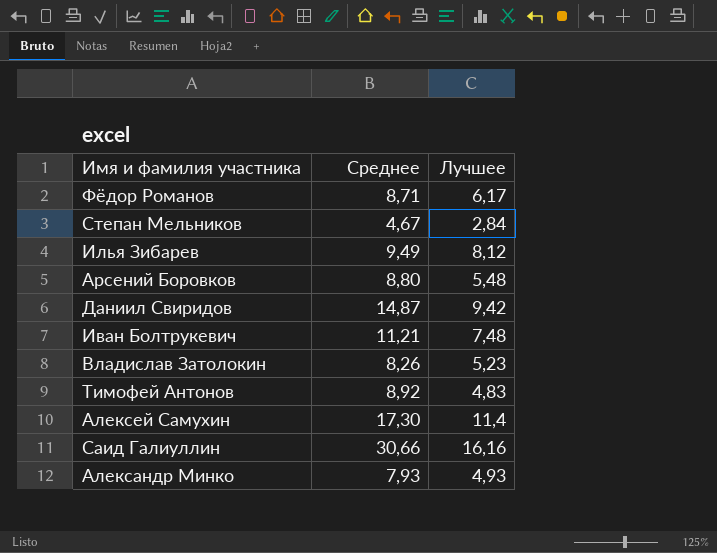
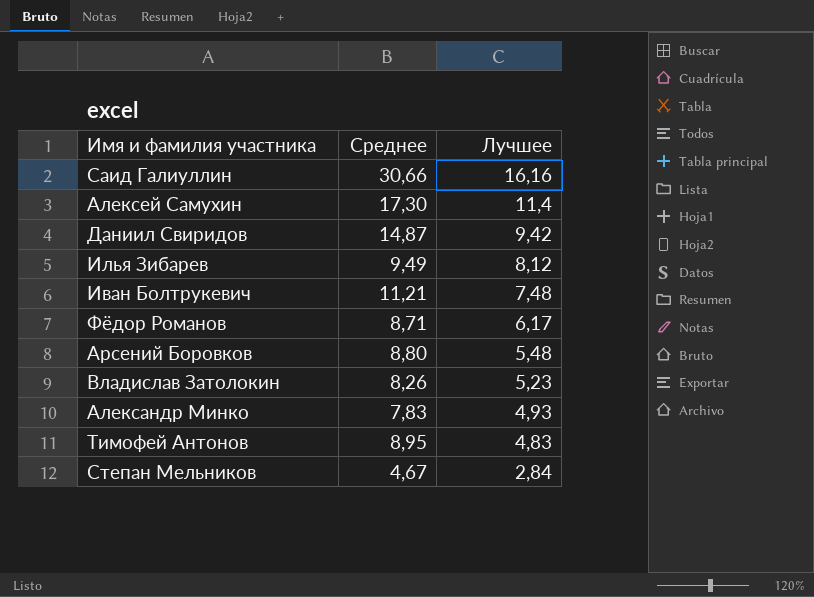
row order: none -> Лучшее descending
Александр Минко | Среднее: 7,93 -> 7,83
Тимофей Антонов | Среднее: 8,92 -> 8,95

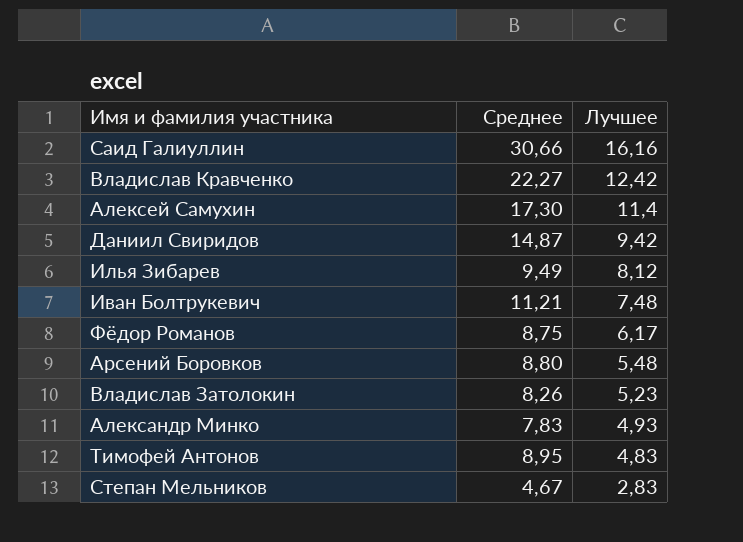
row Владислав Кравченко: none -> 22,27 | 12,42
Фёдор Романов | Среднее: 8,71 -> 8,75
Степан Мельников | Лучшее: 2,84 -> 2,83

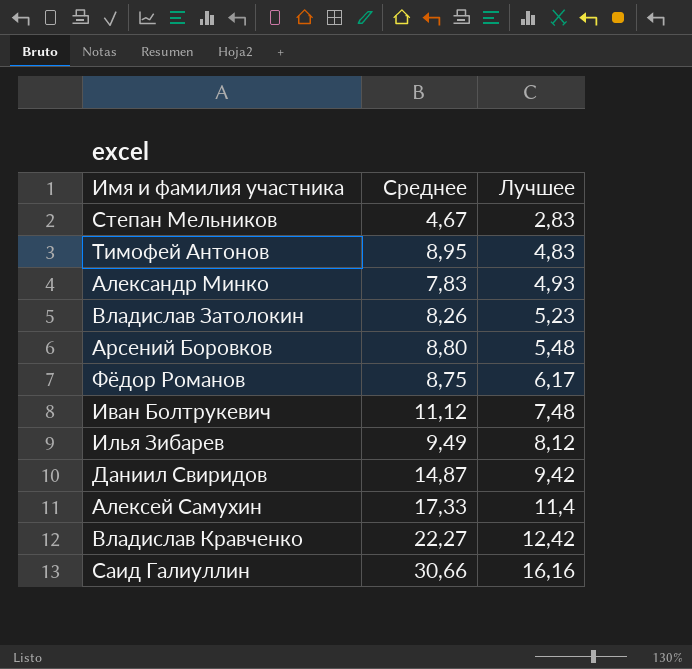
row order: Лучшее descending -> Лучшее ascending
Иван Болтрукевич | Среднее: 11,21 -> 11,12
Алексей Самухин | Среднее: 17,30 -> 17,33

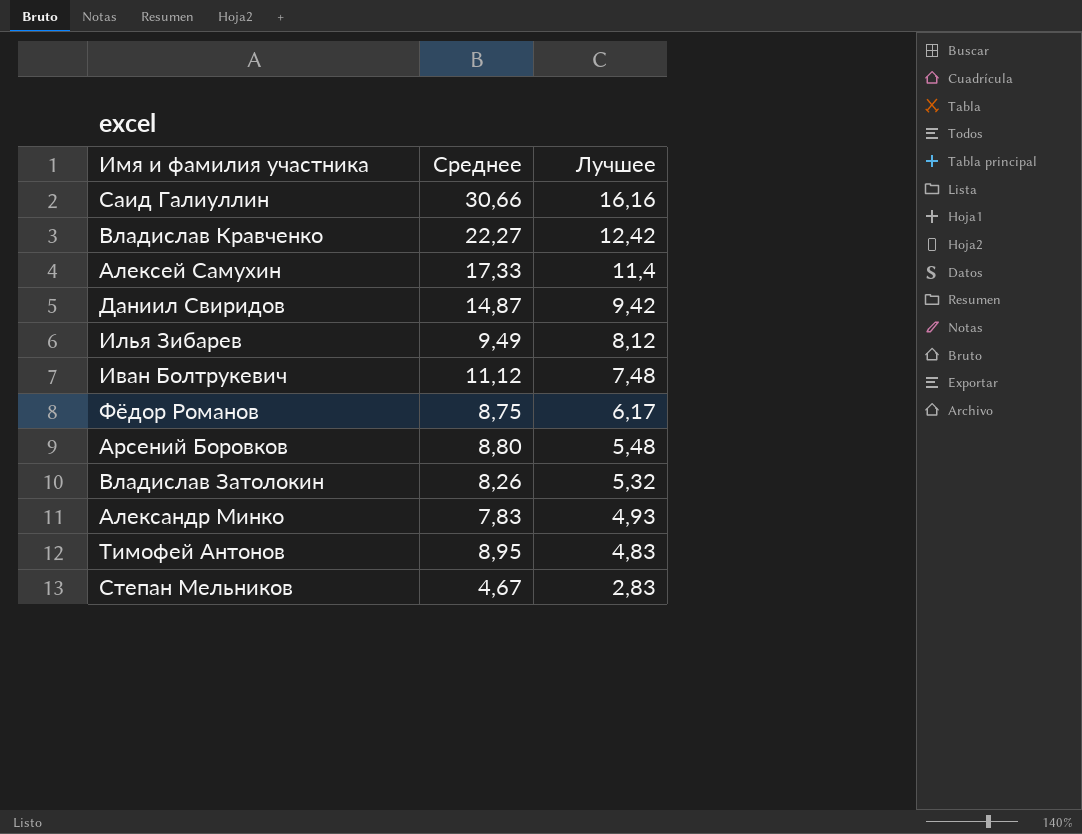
row order: Лучшее ascending -> Лучшее descending
Владислав Затолокин | Лучшее: 5,23 -> 5,32

